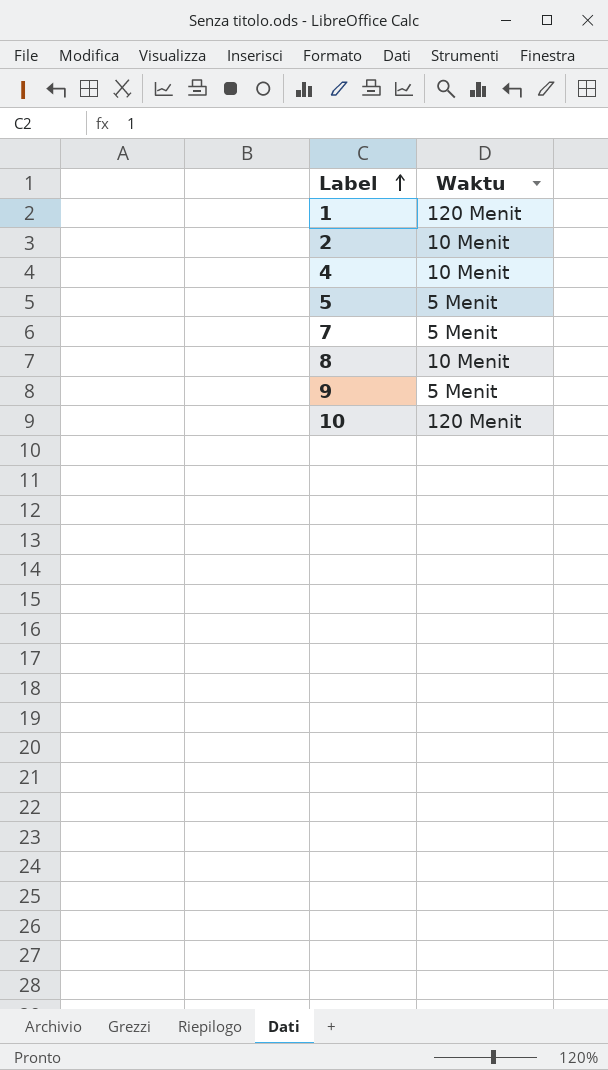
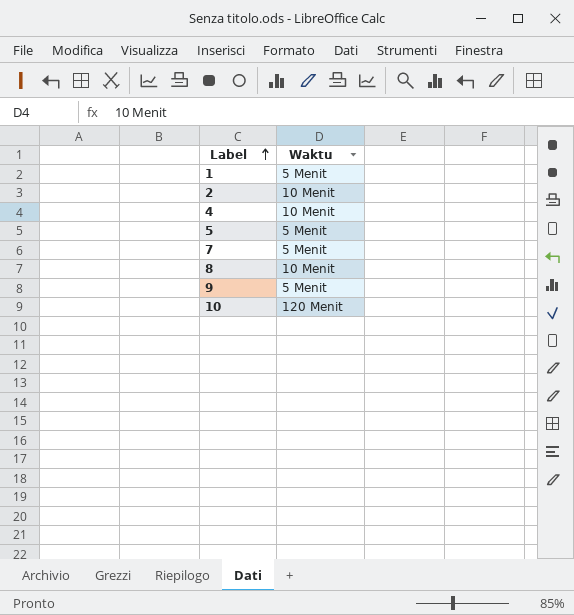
1 | Waktu: 120 Menit -> 5 Menit

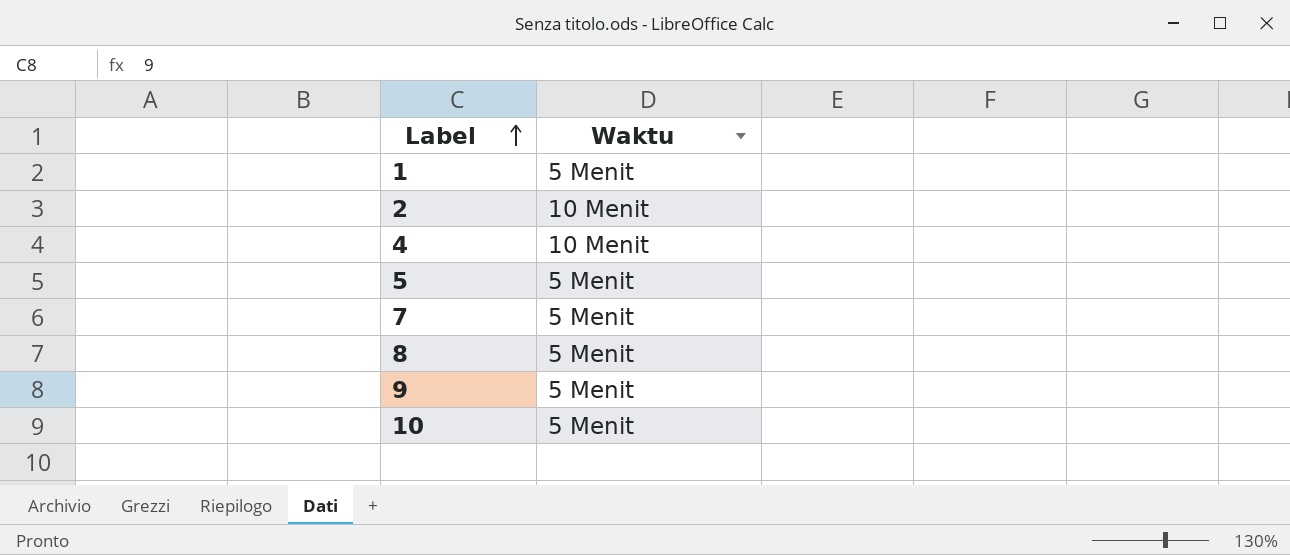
8 | Waktu: 10 Menit -> 5 Menit
10 | Waktu: 120 Menit -> 5 Menit

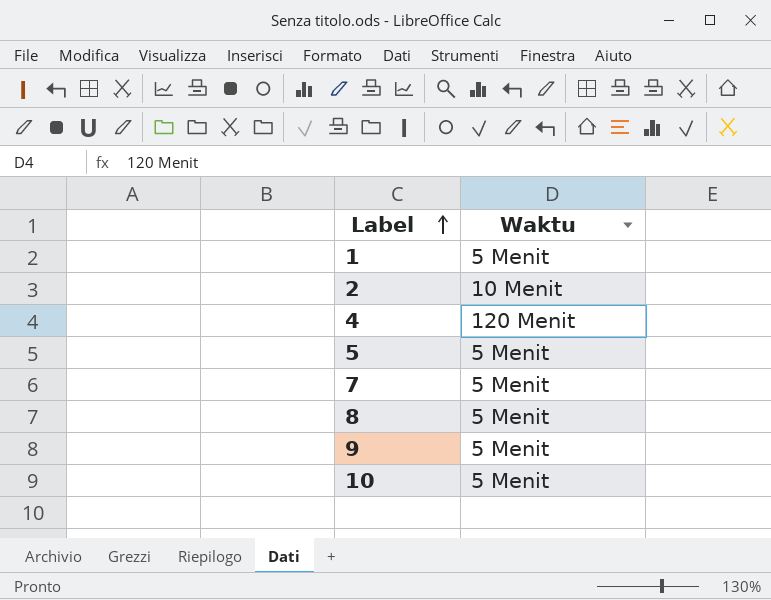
4 | Waktu: 10 Menit -> 120 Menit

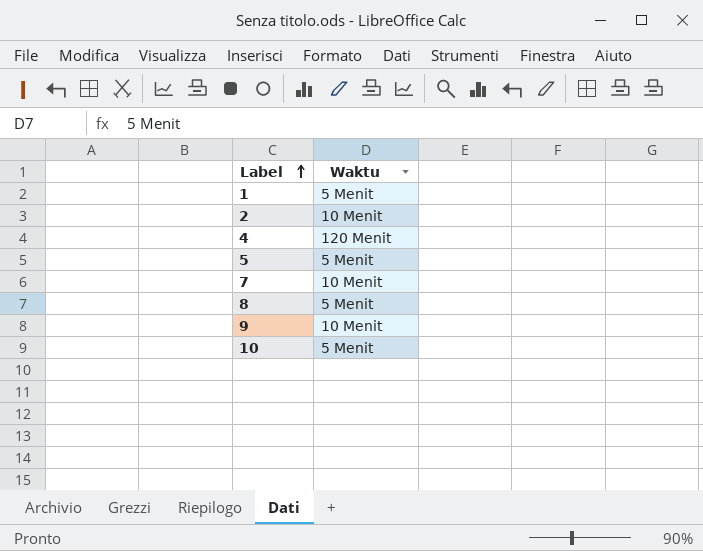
7 | Waktu: 5 Menit -> 10 Menit
9 | Waktu: 5 Menit -> 10 Menit

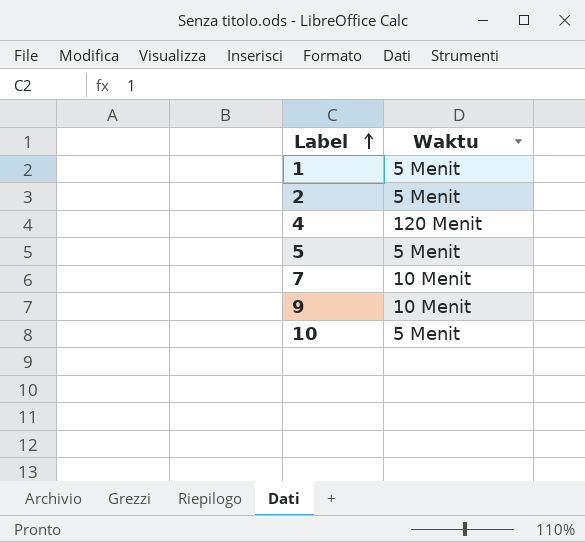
row 8: 5 Menit -> none
2 | Waktu: 10 Menit -> 5 Menit

